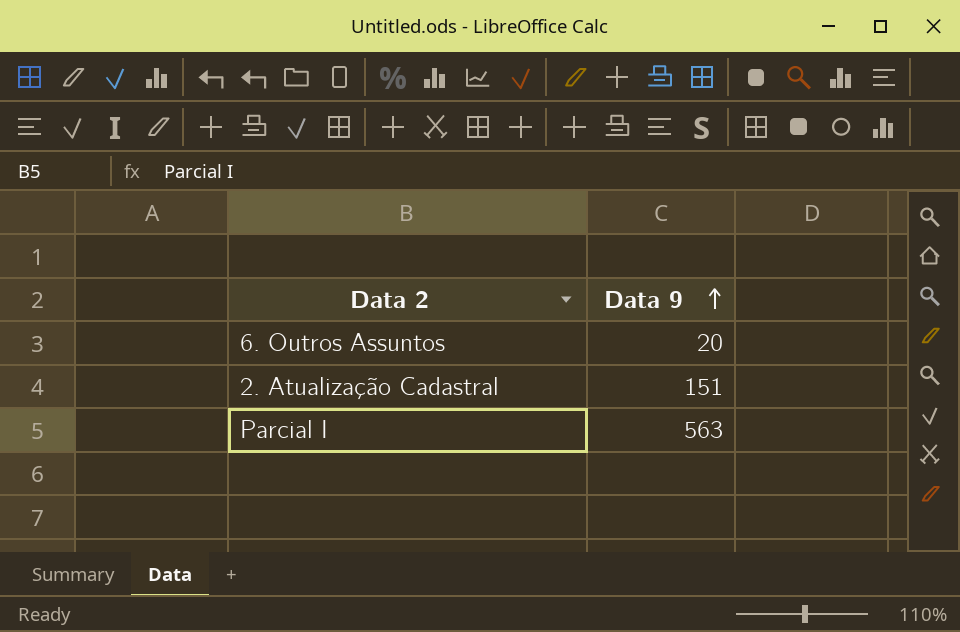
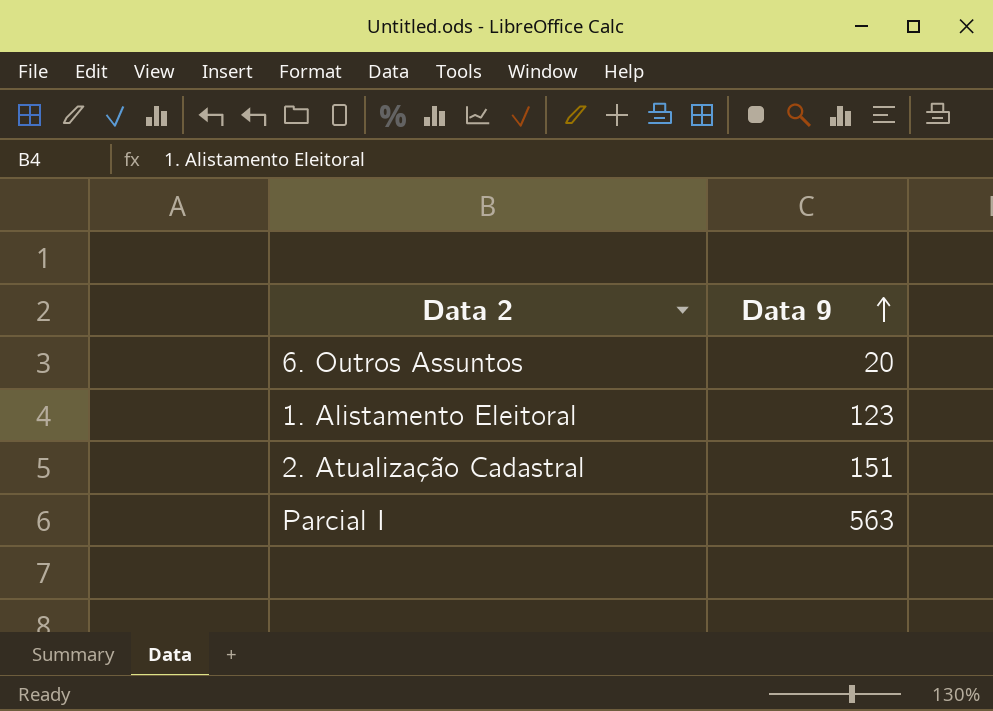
row 1. Alistamento Eleitoral: none -> 123

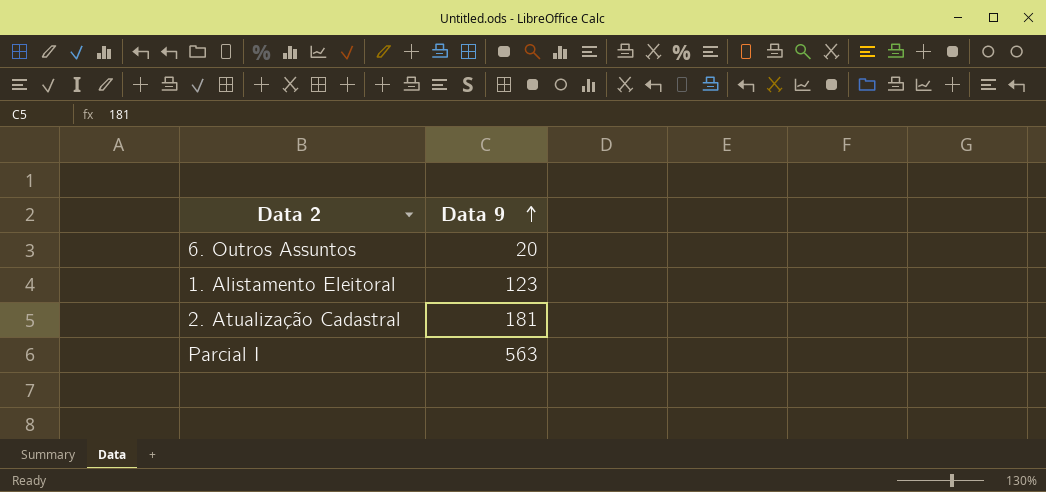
2. Atualização Cadastral | Data 9: 151 -> 181

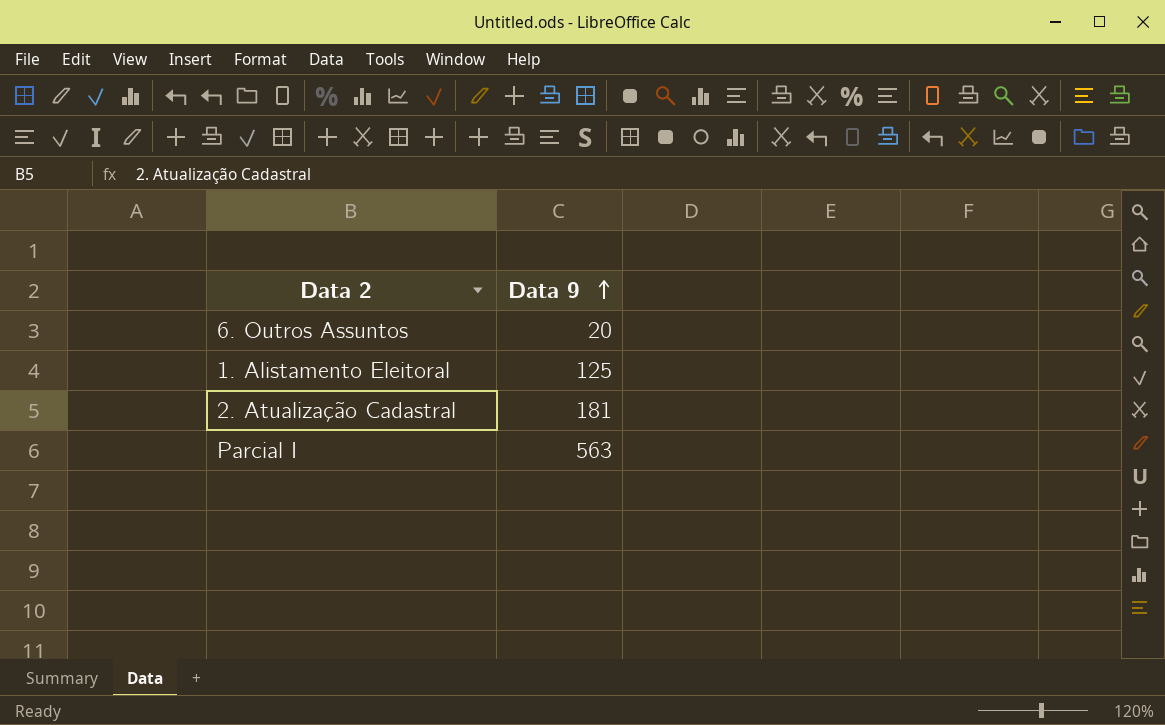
1. Alistamento Eleitoral | Data 9: 123 -> 125

